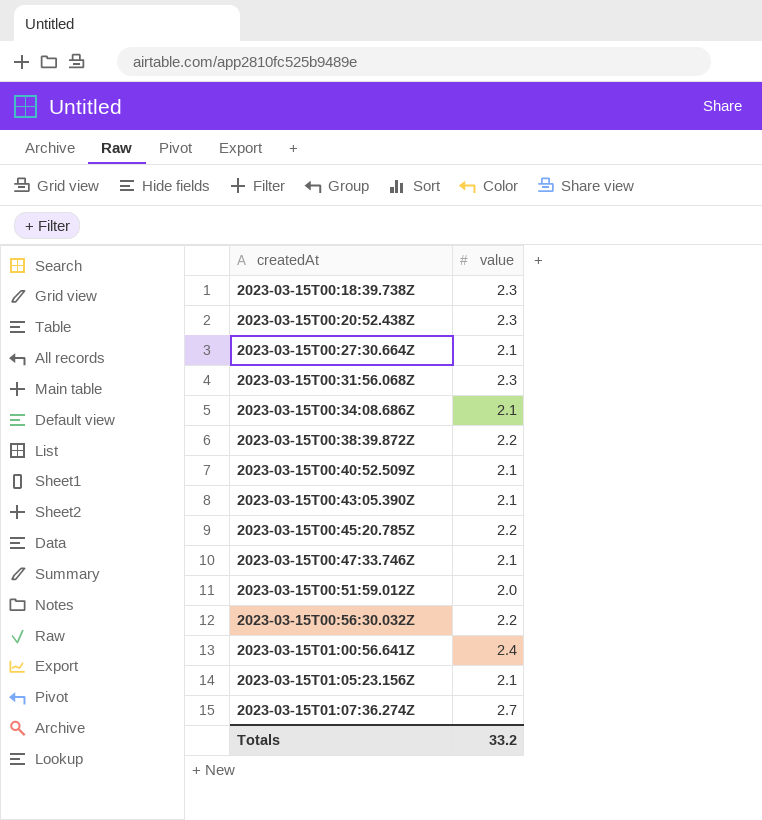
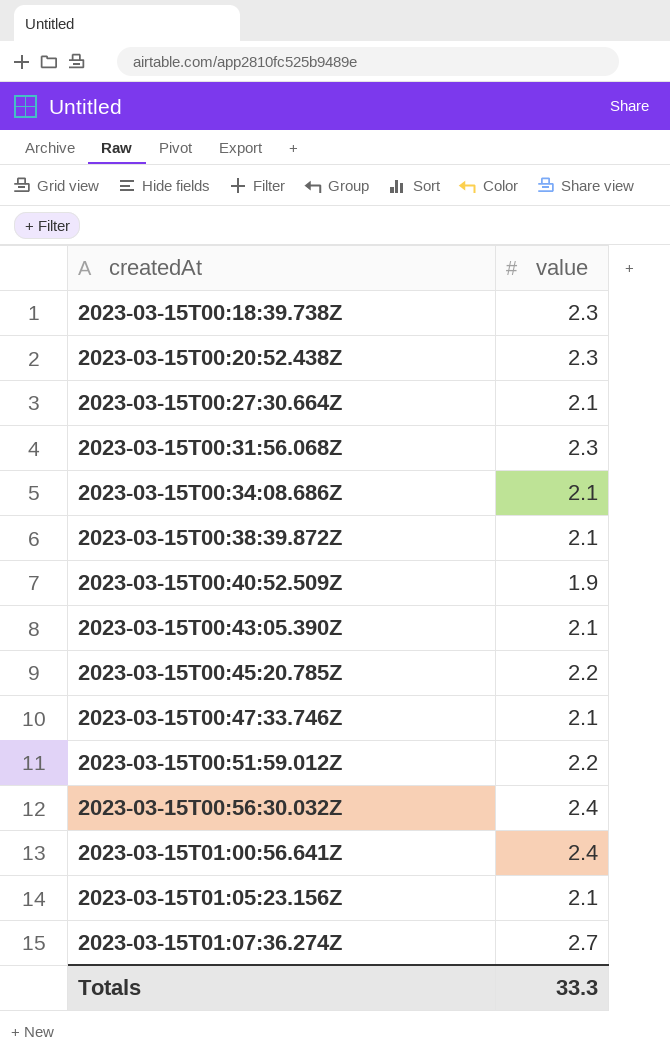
2023-03-15T00:38:39.872Z | value: 2.2 -> 2.1
2023-03-15T00:40:52.509Z | value: 2.1 -> 1.9
2023-03-15T00:51:59.012Z | value: 2.0 -> 2.2
2023-03-15T00:56:30.032Z | value: 2.2 -> 2.4
Totals | value: 33.2 -> 33.3

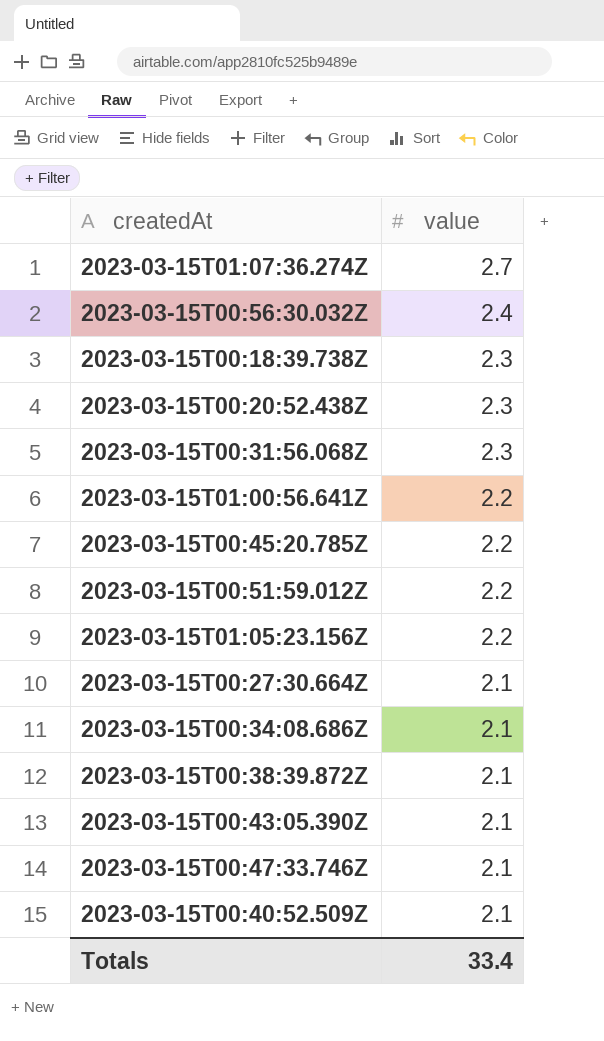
row order: createdAt ascending -> value descending
2023-03-15T01:00:56.641Z | value: 2.4 -> 2.2
2023-03-15T01:05:23.156Z | value: 2.1 -> 2.2
2023-03-15T00:40:52.509Z | value: 1.9 -> 2.1
Totals | value: 33.3 -> 33.4

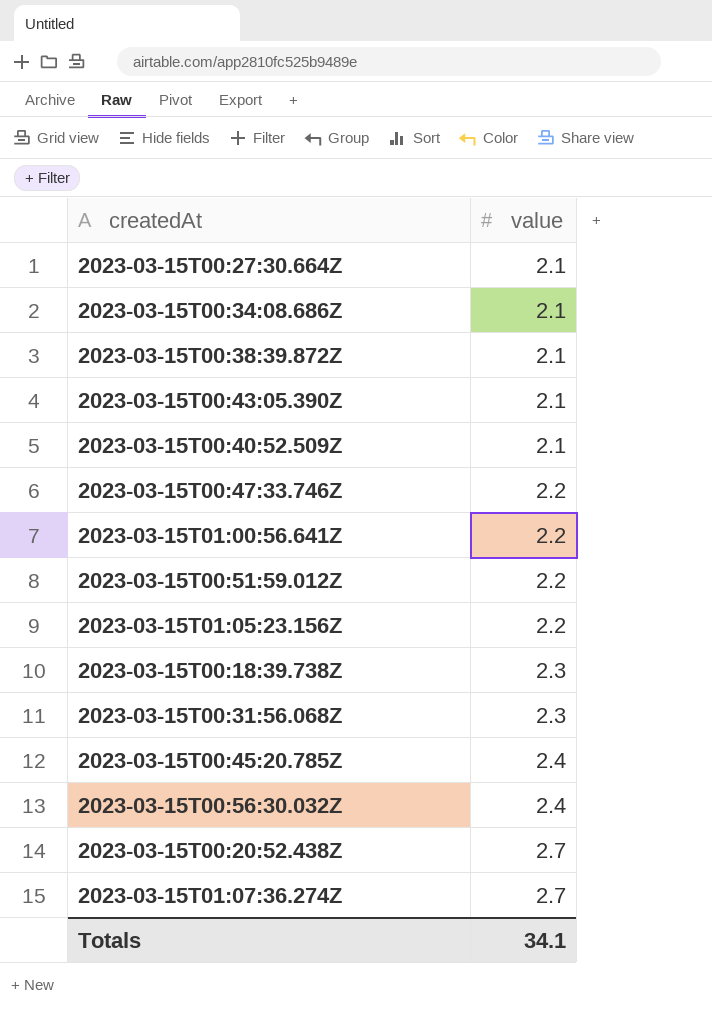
row order: value descending -> value ascending
2023-03-15T00:47:33.746Z | value: 2.1 -> 2.2
2023-03-15T00:45:20.785Z | value: 2.2 -> 2.4
2023-03-15T00:20:52.438Z | value: 2.3 -> 2.7
Totals | value: 33.4 -> 34.1

